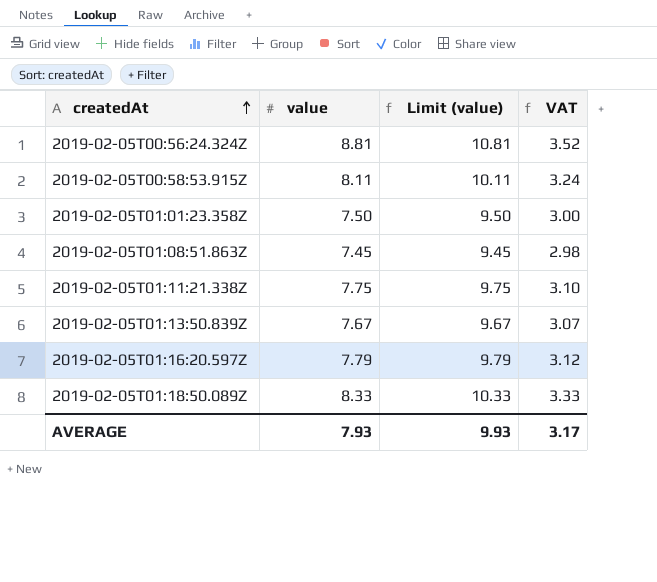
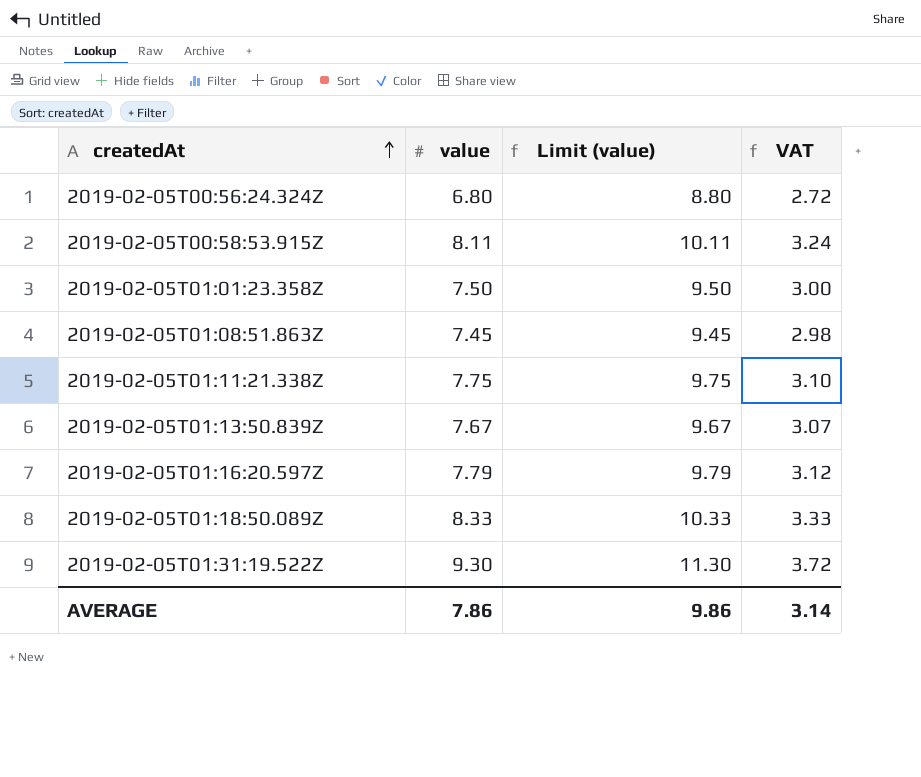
2019-02-05T00:56:24.324Z | value: 8.81 -> 6.80
2019-02-05T00:56:24.324Z | Limit (value): 10.81 -> 8.80
2019-02-05T00:56:24.324Z | VAT: 3.52 -> 2.72
row 2019-02-05T01:31:19.522Z: none -> 9.30 | 11.30 | 3.72
AVERAGE | value: 7.93 -> 7.86
AVERAGE | Limit (value): 9.93 -> 9.86
AVERAGE | VAT: 3.17 -> 3.14

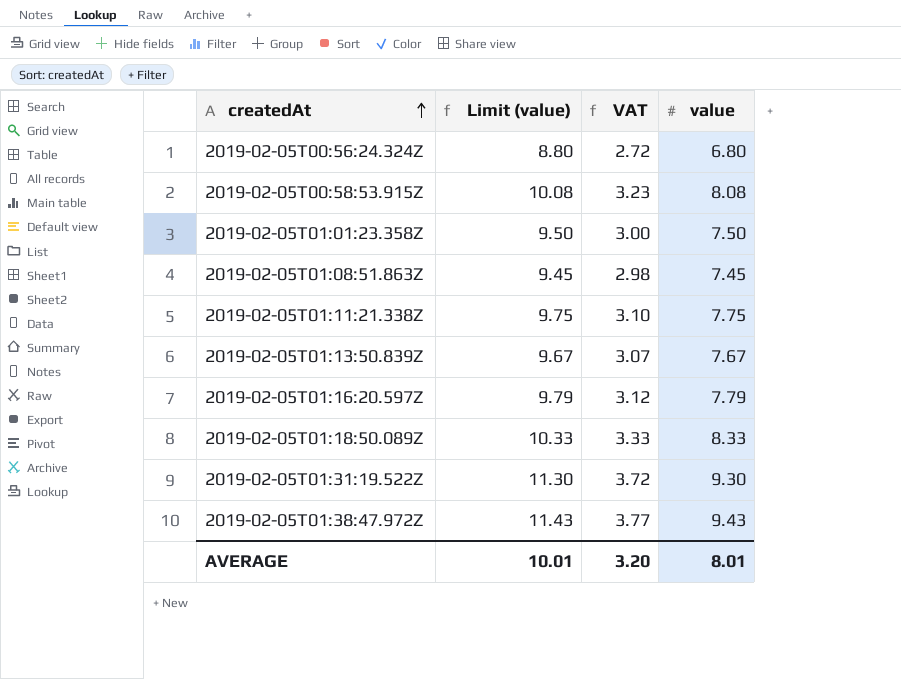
column value | position: 2 -> 4
2019-02-05T00:58:53.915Z | Limit (value): 10.11 -> 10.08
2019-02-05T00:58:53.915Z | VAT: 3.24 -> 3.23
2019-02-05T00:58:53.915Z | value: 8.11 -> 8.08
row 2019-02-05T01:38:47.972Z: none -> 11.43 | 3.77 | 9.43
AVERAGE | Limit (value): 9.86 -> 10.01
AVERAGE | VAT: 3.14 -> 3.20
AVERAGE | value: 7.86 -> 8.01

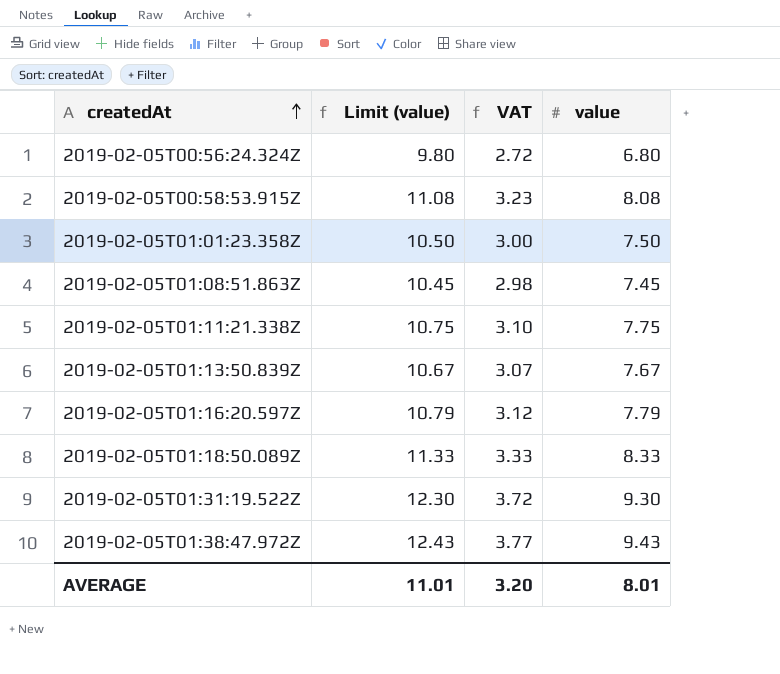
column Limit (value) | formula: [value] + 2 -> [value] + 3
AVERAGE | Limit (value): 10.01 -> 11.01

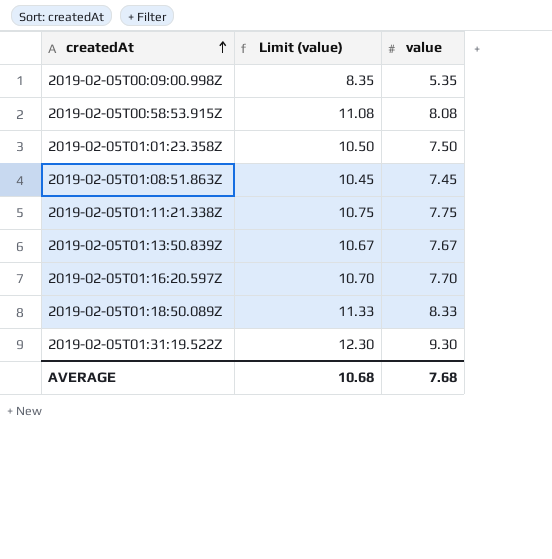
column VAT | formula: [value] * 0.4 -> none
row 2019-02-05T00:56:24.324Z: 9.80 | 2.72 | 6.80 -> none
row 2019-02-05T01:38:47.972Z: 12.43 | 3.77 | 9.43 -> none
row 2019-02-05T00:09:00.998Z: none -> 8.35 | 5.35
2019-02-05T01:16:20.597Z | Limit (value): 10.79 -> 10.70
2019-02-05T01:16:20.597Z | value: 7.79 -> 7.70
AVERAGE | Limit (value): 11.01 -> 10.68
AVERAGE | value: 8.01 -> 7.68

